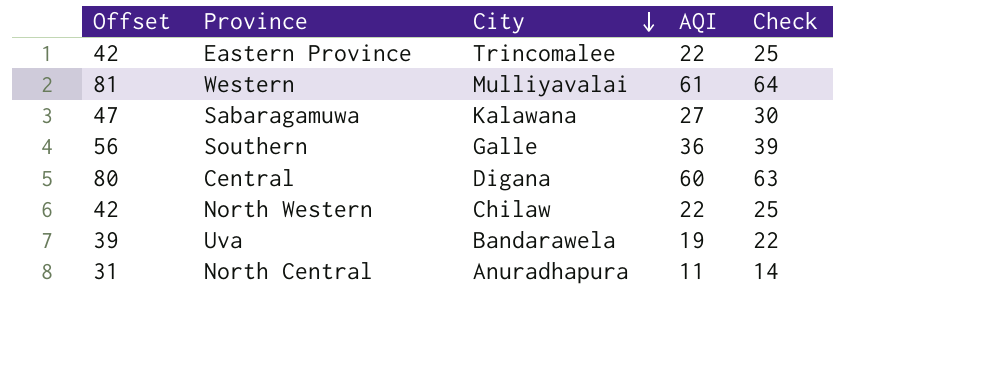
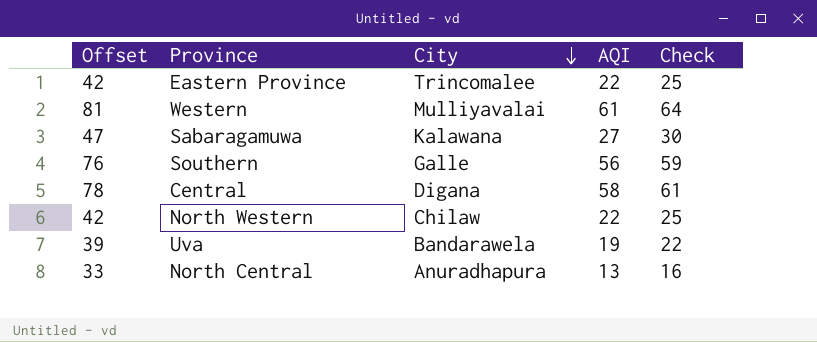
Southern | Offset: 56 -> 76
Southern | AQI: 36 -> 56
Southern | Check: 39 -> 59
Central | Offset: 80 -> 78
Central | AQI: 60 -> 58
Central | Check: 63 -> 61
North Central | Offset: 31 -> 33
North Central | AQI: 11 -> 13
North Central | Check: 14 -> 16

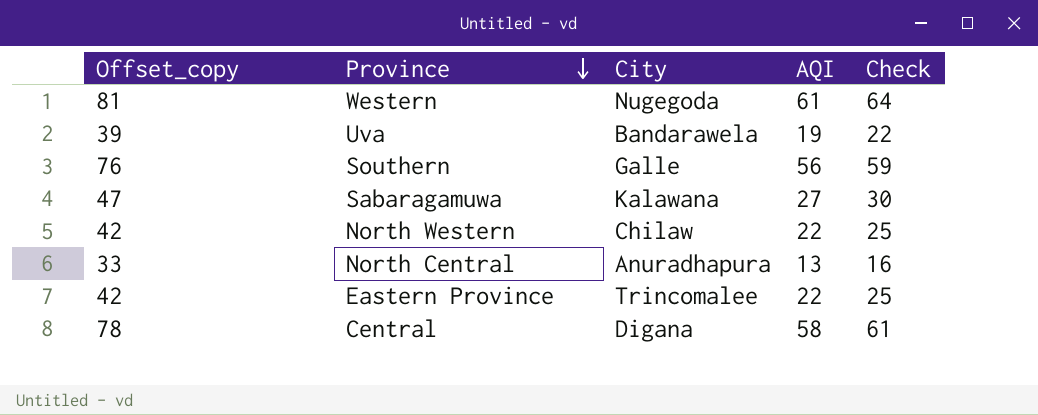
row order: City descending -> Province descending
column name: Offset -> Offset_copy
Western | City: Mulliyavalai -> Nugegoda

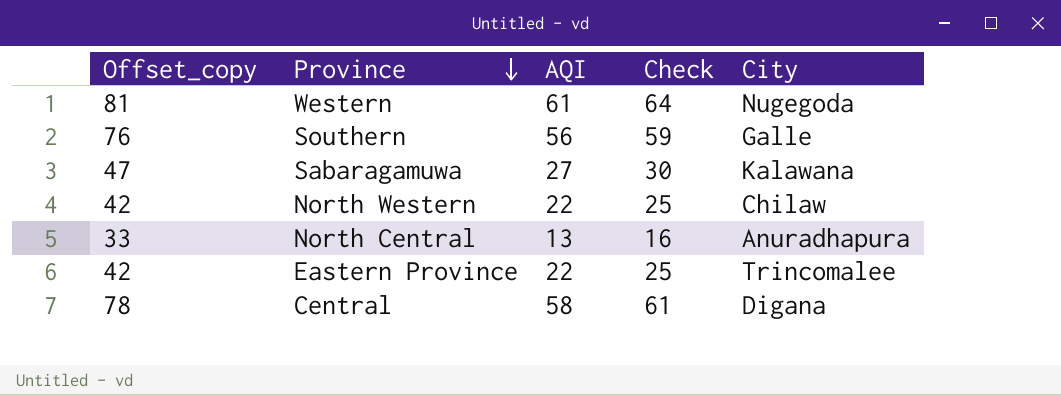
column City | position: 3 -> 5
row Uva: 39 | Bandarawela | 19 | 22 -> none

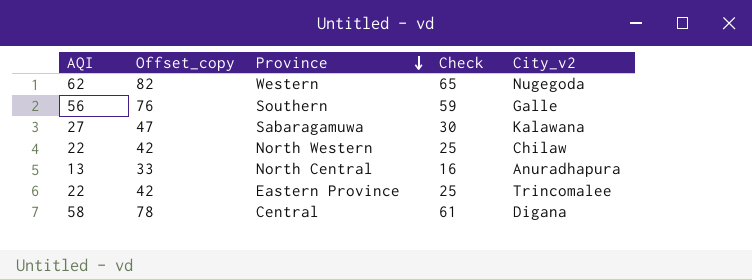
column AQI | position: 3 -> 1
column name: City -> City_v2
Western | AQI: 61 -> 62
Western | Offset_copy: 81 -> 82
Western | Check: 64 -> 65

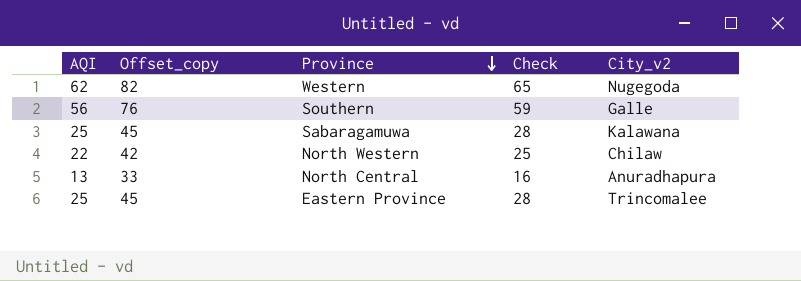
row Central: 58 | 78 | 61 | Digana -> none
Sabaragamuwa | AQI: 27 -> 25
Sabaragamuwa | Offset_copy: 47 -> 45
Sabaragamuwa | Check: 30 -> 28
Eastern Province | AQI: 22 -> 25
Eastern Province | Offset_copy: 42 -> 45
Eastern Province | Check: 25 -> 28

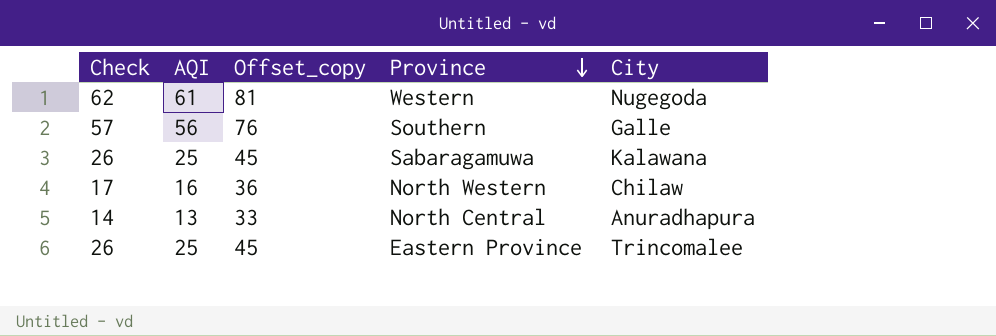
column Check | formula: [AQI] + 3 -> [AQI] + 1
column Check | position: 4 -> 1
column name: City_v2 -> City
Western | AQI: 62 -> 61
Western | Offset_copy: 82 -> 81
North Western | AQI: 22 -> 16
North Western | Offset_copy: 42 -> 36

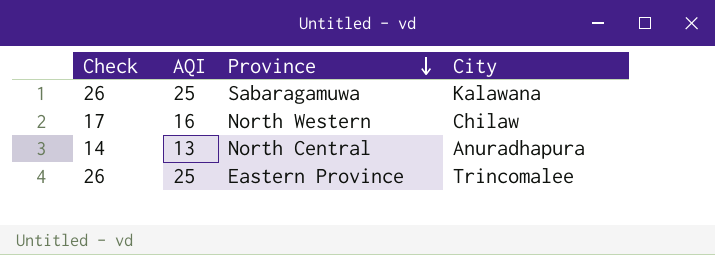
column Offset_copy | formula: [AQI] + 20 -> none
row Western: 62 | 61 | 81 | Nugegoda -> none
row Southern: 57 | 56 | 76 | Galle -> none

